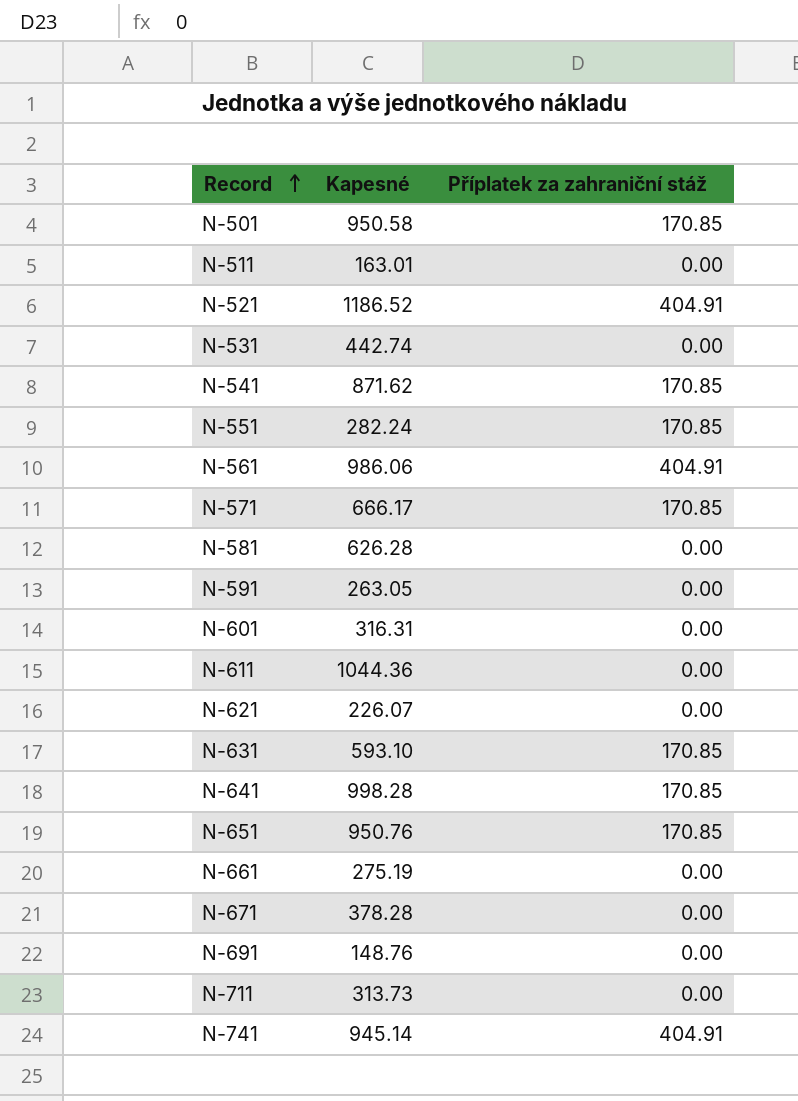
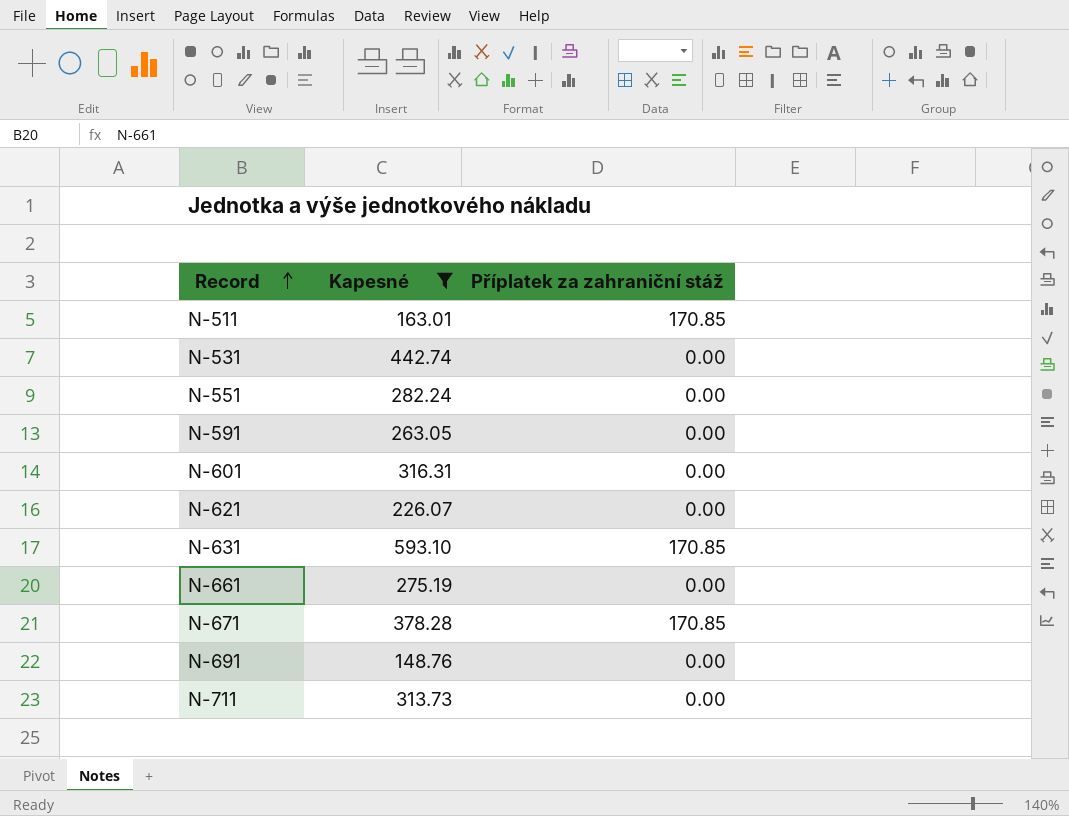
filter: none -> Kapesné <= 593.10
N-511 | Příplatek za zahraniční stáž: 0.00 -> 170.85
N-551 | Příplatek za zahraniční stáž: 170.85 -> 0.00
N-671 | Příplatek za zahraniční stáž: 0.00 -> 170.85

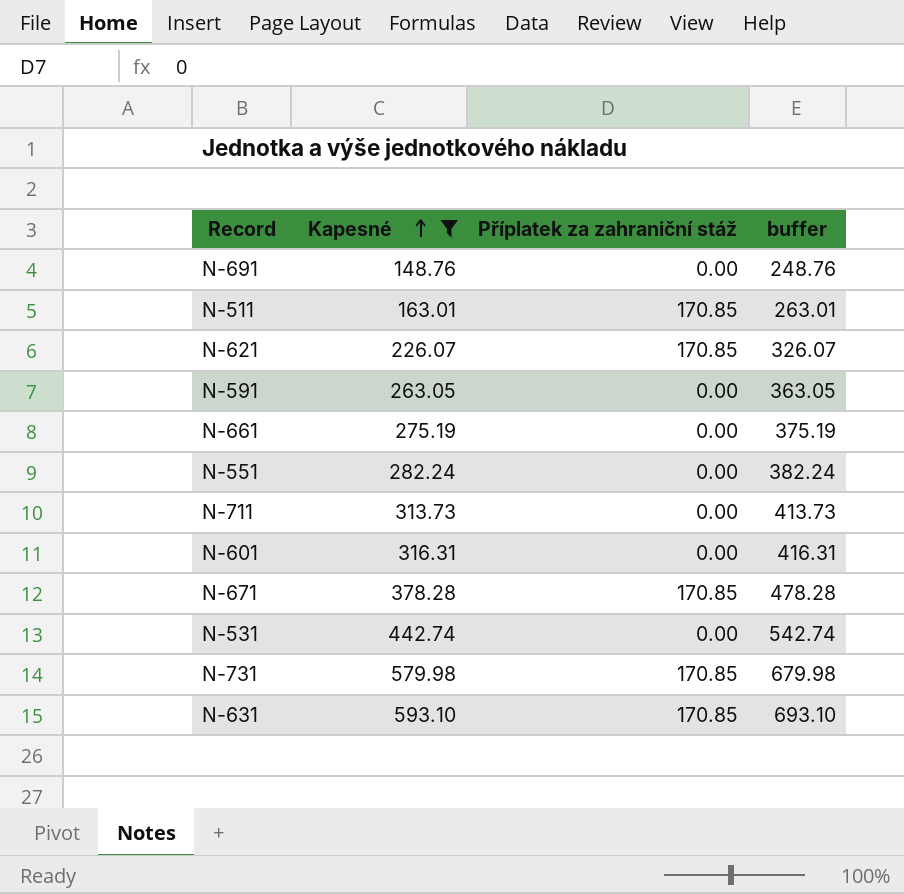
row order: Record ascending -> Kapesné ascending
column buffer | formula: none -> [Kapesné] + 100
N-621 | Příplatek za zahraniční stáž: 0.00 -> 170.85
row N-731: none -> 579.98 | 170.85 | 679.98

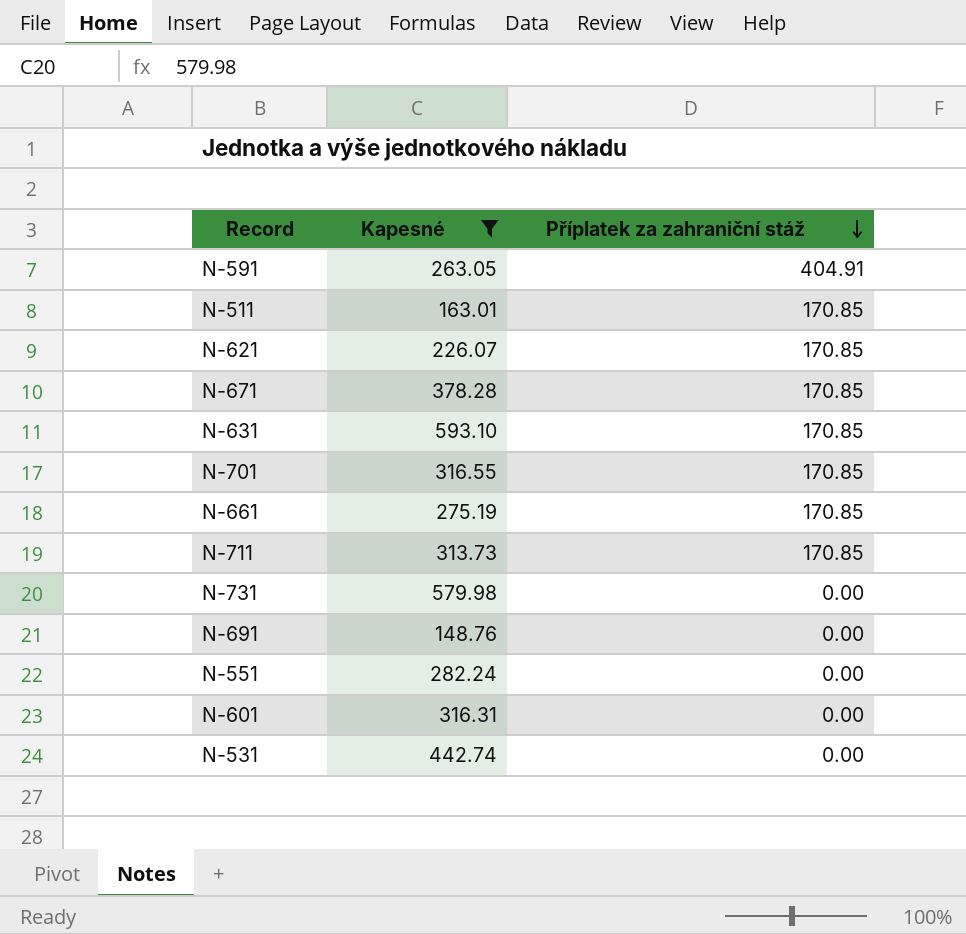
row order: Kapesné ascending -> Příplatek za zahraniční stáž descending
column buffer | formula: [Kapesné] + 100 -> none
N-591 | Příplatek za zahraniční stáž: 0.00 -> 404.91
row N-701: none -> 316.55 | 170.85
N-661 | Příplatek za zahraniční stáž: 0.00 -> 170.85
N-711 | Příplatek za zahraniční stáž: 0.00 -> 170.85
N-731 | Příplatek za zahraniční stáž: 170.85 -> 0.00

